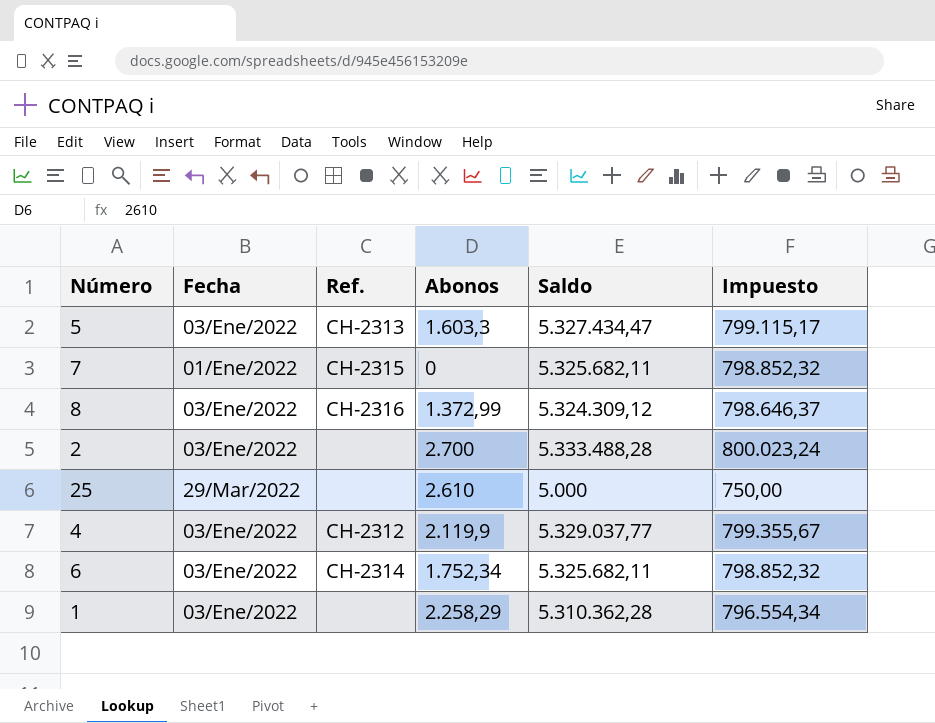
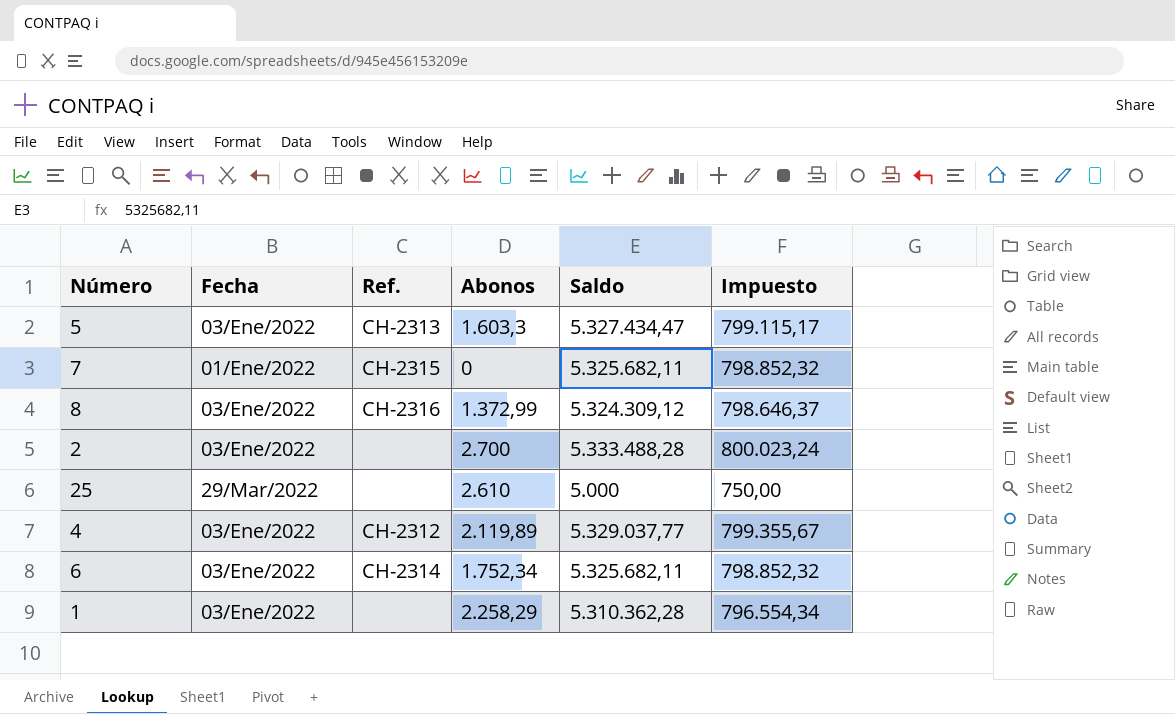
4 | Abonos: 2.119,9 -> 2.119,89

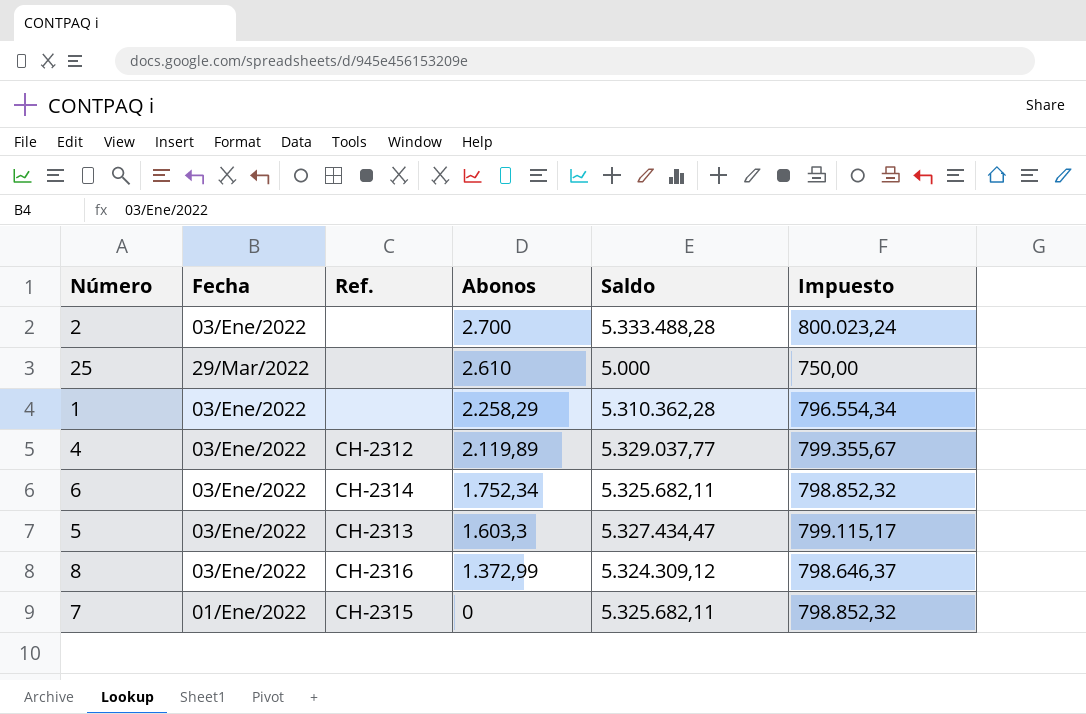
row order: none -> Abonos descending

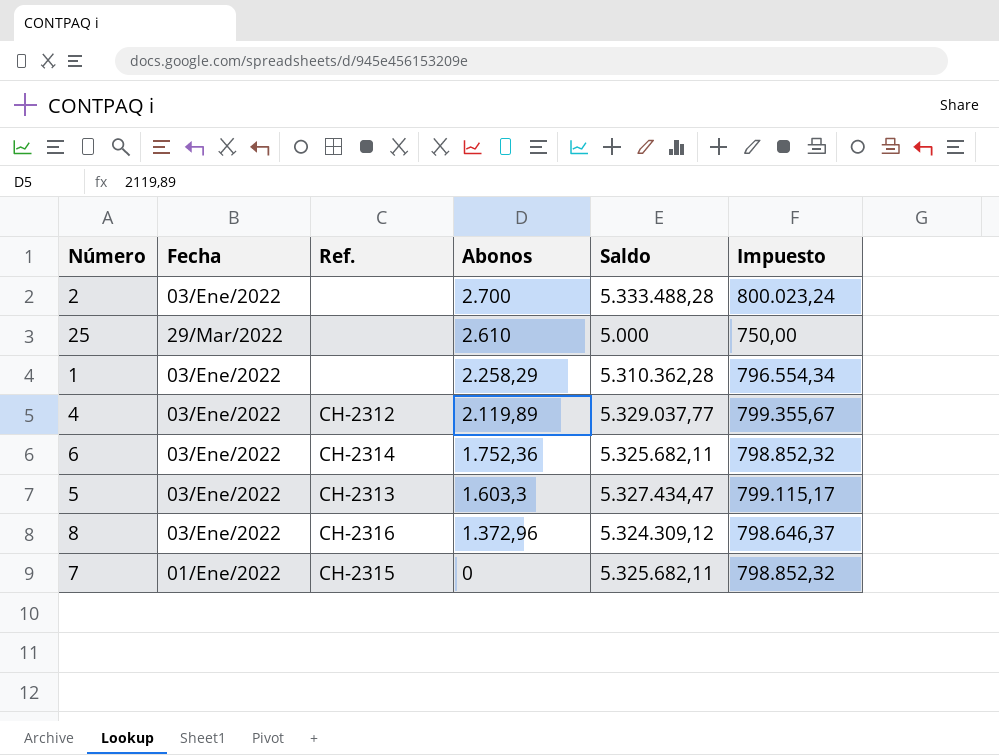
6 | Abonos: 1.752,34 -> 1.752,36
8 | Abonos: 1.372,99 -> 1.372,96

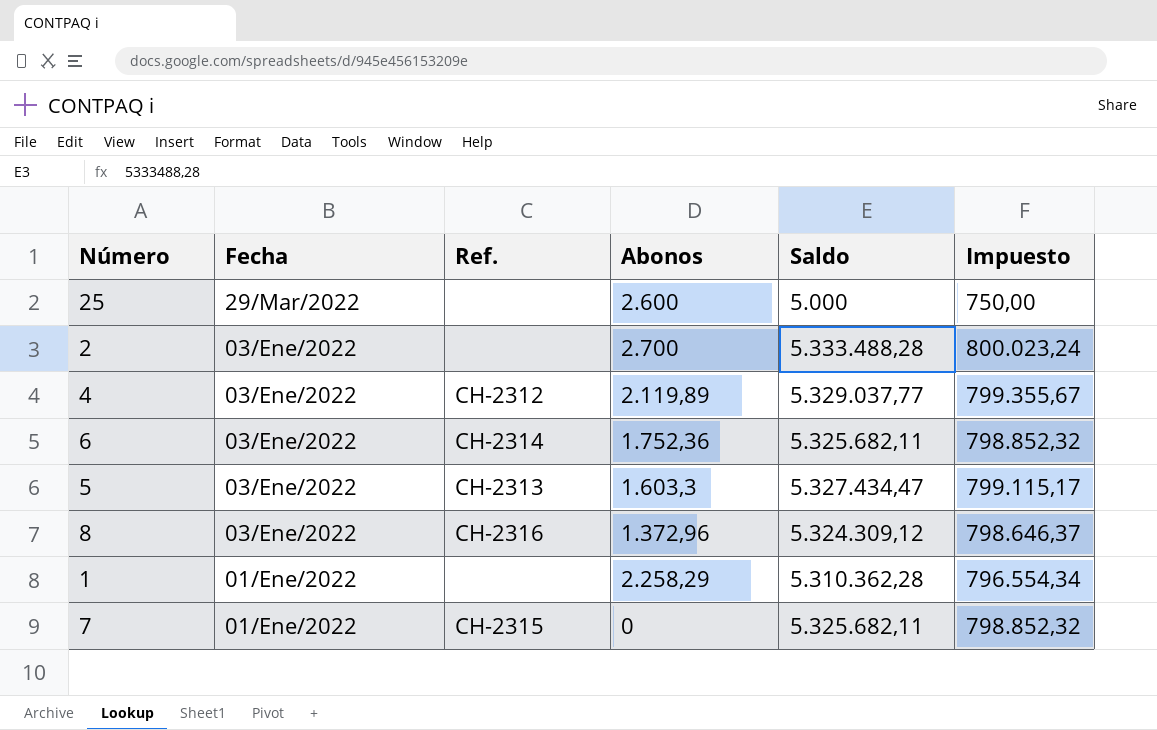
row order: Abonos descending -> Fecha descending
25 | Abonos: 2.610 -> 2.600
1 | Fecha: 03/Ene/2022 -> 01/Ene/2022

